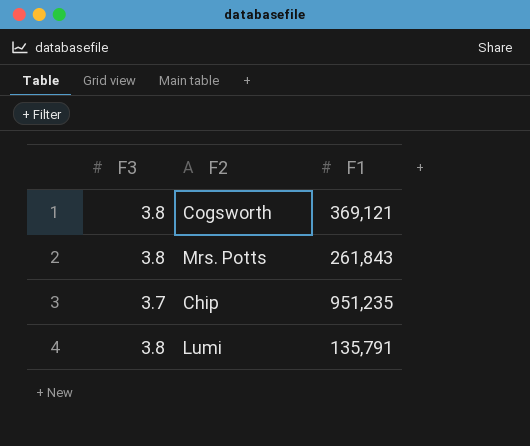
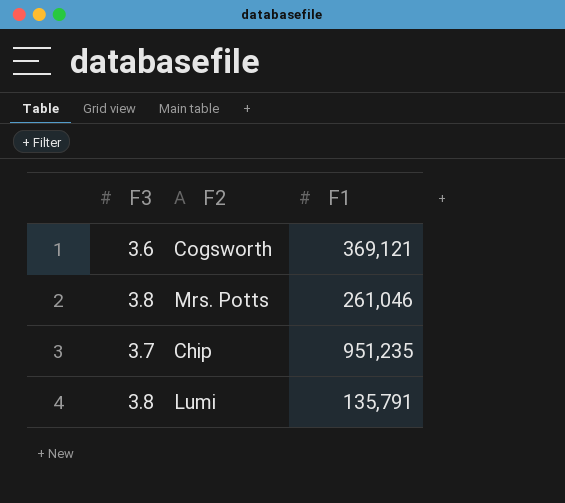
Cogsworth | F3: 3.8 -> 3.6
Mrs. Potts | F1: 261,843 -> 261,046

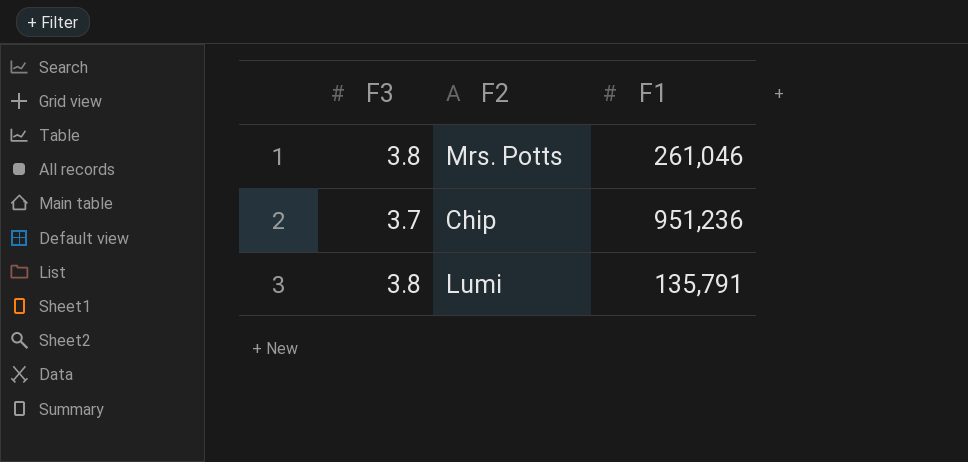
row Cogsworth: 3.6 | 369,121 -> none
Chip | F1: 951,235 -> 951,236

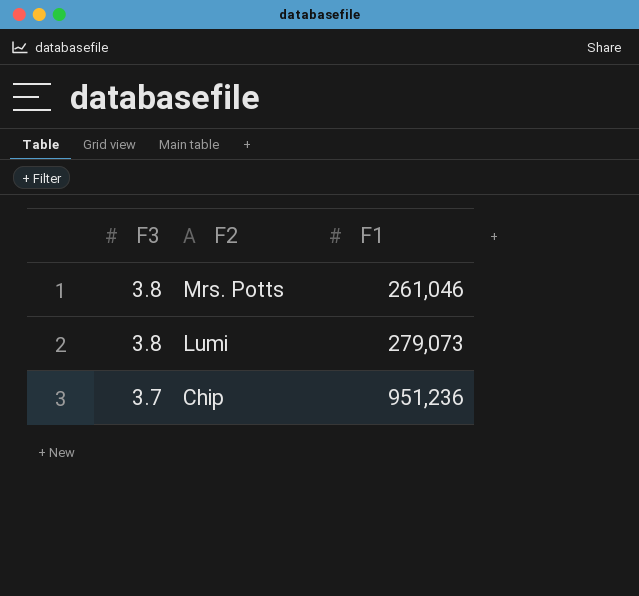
row order: none -> F3 descending
Lumi | F1: 135,791 -> 279,073

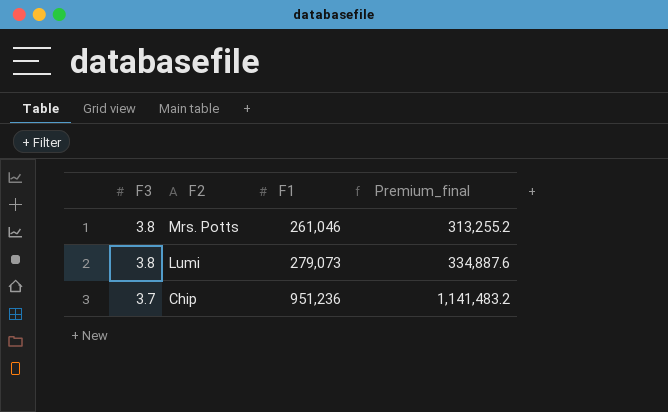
column Premium_final | formula: none -> [F1] * 1.2

